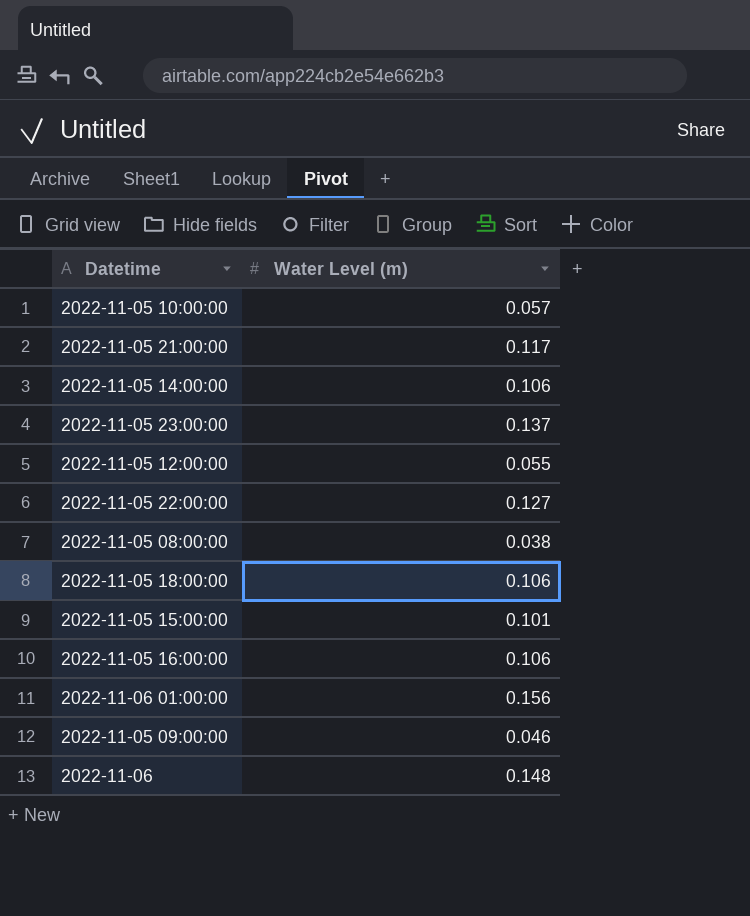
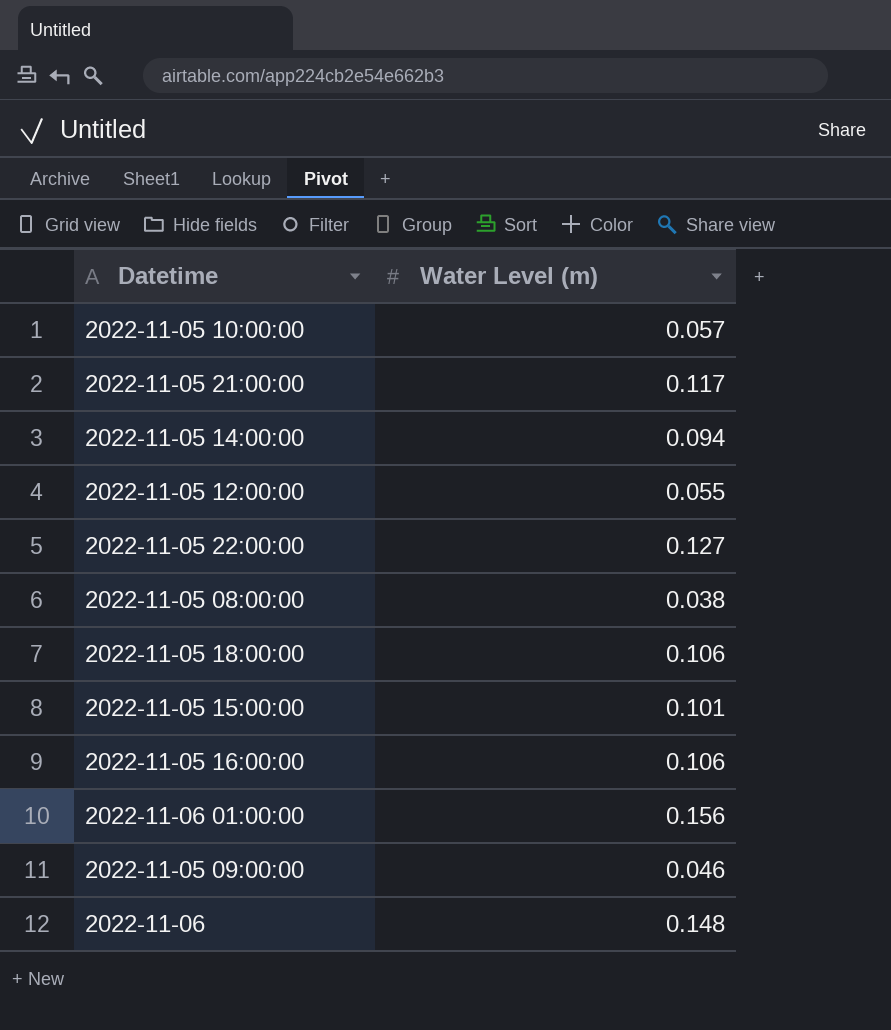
row 2022-11-05 23:00:00: 0.137 -> none
2022-11-05 14:00:00 | Water Level (m): 0.106 -> 0.094

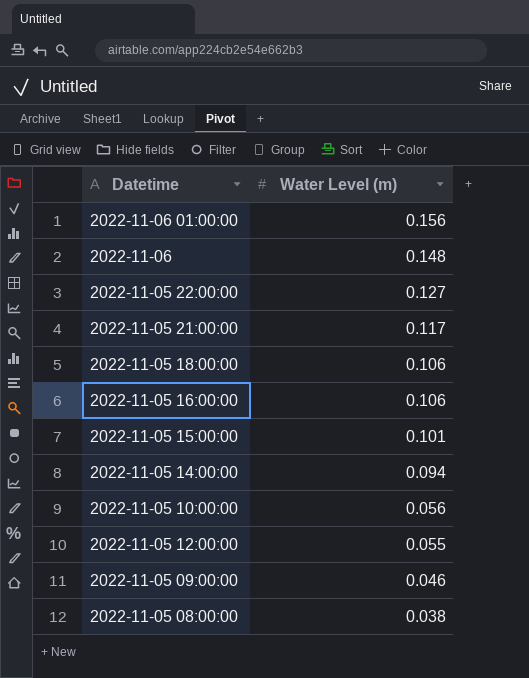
row order: none -> Water Level (m) descending
2022-11-05 10:00:00 | Water Level (m): 0.057 -> 0.056

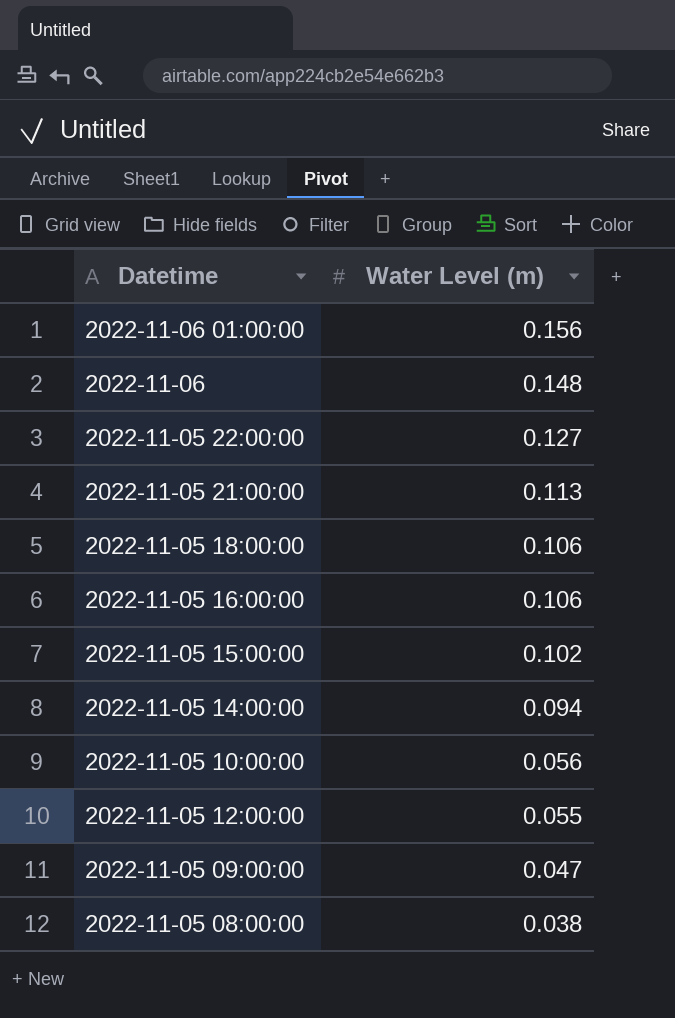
2022-11-05 21:00:00 | Water Level (m): 0.117 -> 0.113
2022-11-05 15:00:00 | Water Level (m): 0.101 -> 0.102
2022-11-05 09:00:00 | Water Level (m): 0.046 -> 0.047

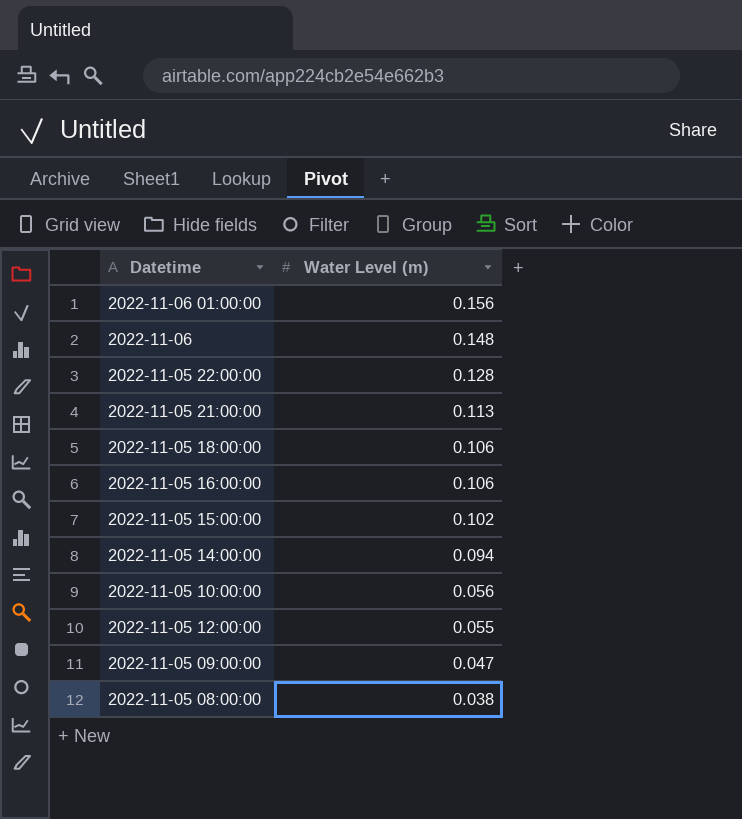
2022-11-05 22:00:00 | Water Level (m): 0.127 -> 0.128

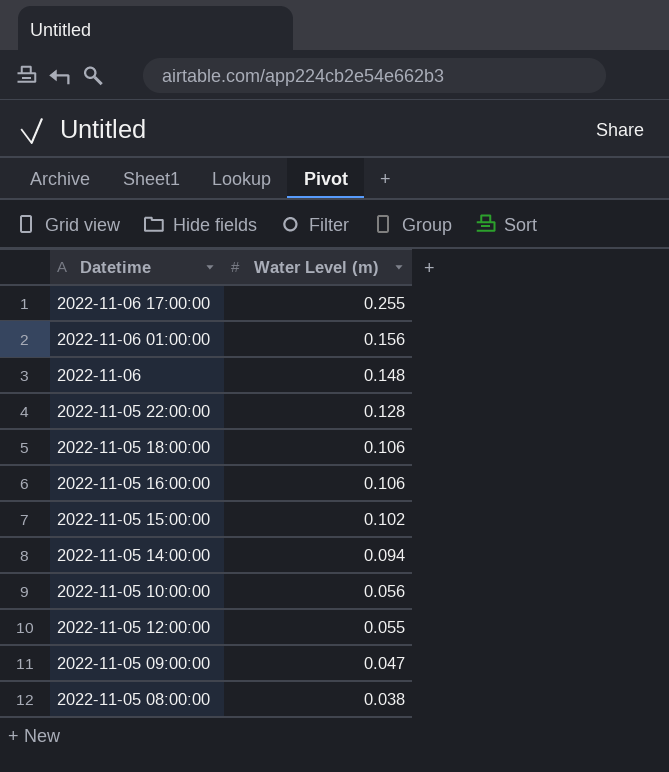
row 2022-11-05 21:00:00: 0.113 -> none
row 2022-11-06 17:00:00: none -> 0.255

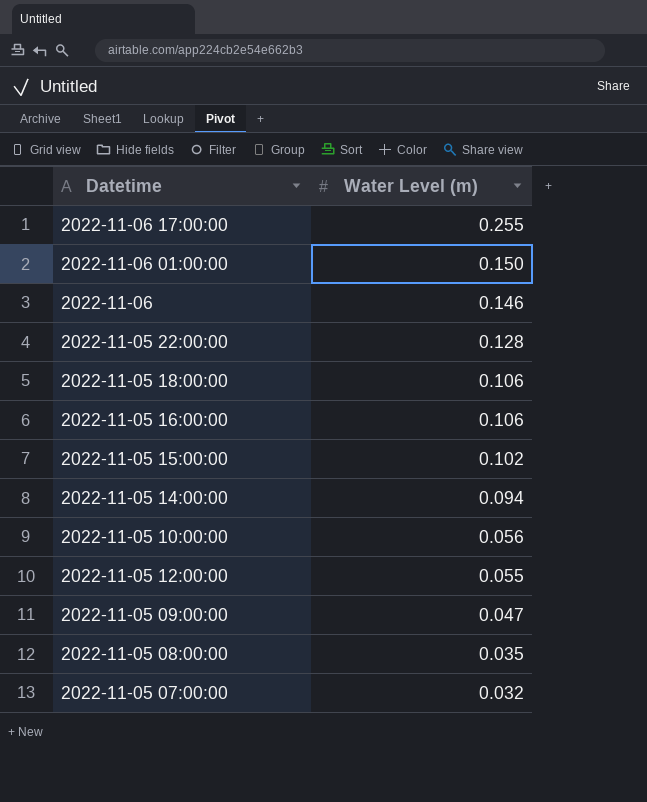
2022-11-06 01:00:00 | Water Level (m): 0.156 -> 0.150
2022-11-06 | Water Level (m): 0.148 -> 0.146
2022-11-05 08:00:00 | Water Level (m): 0.038 -> 0.035
row 2022-11-05 07:00:00: none -> 0.032

